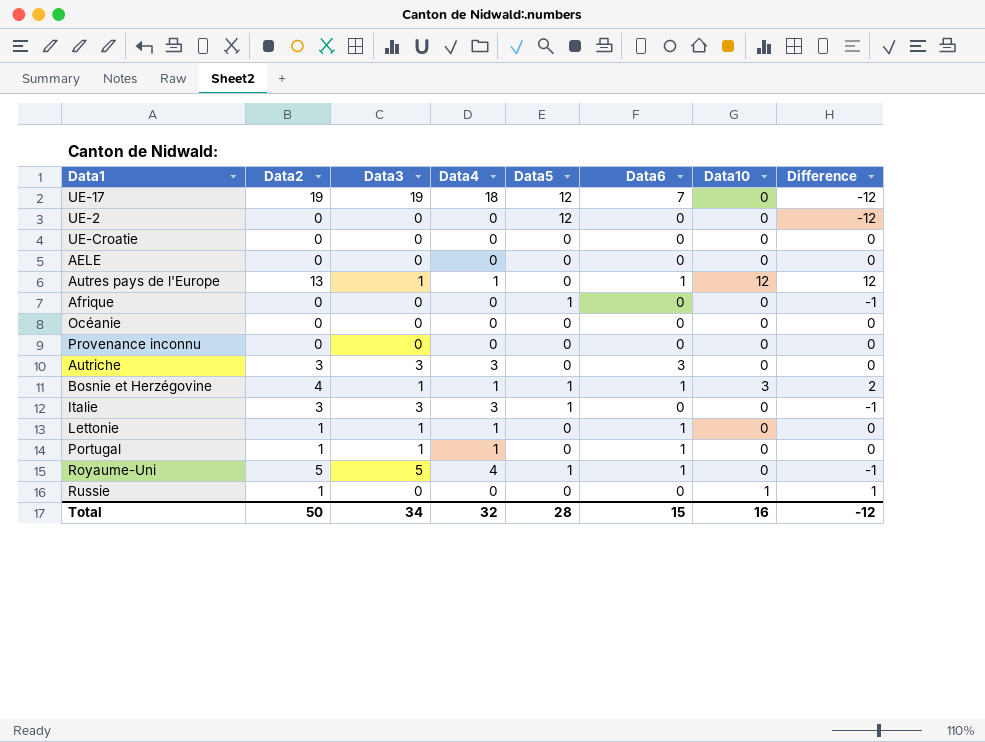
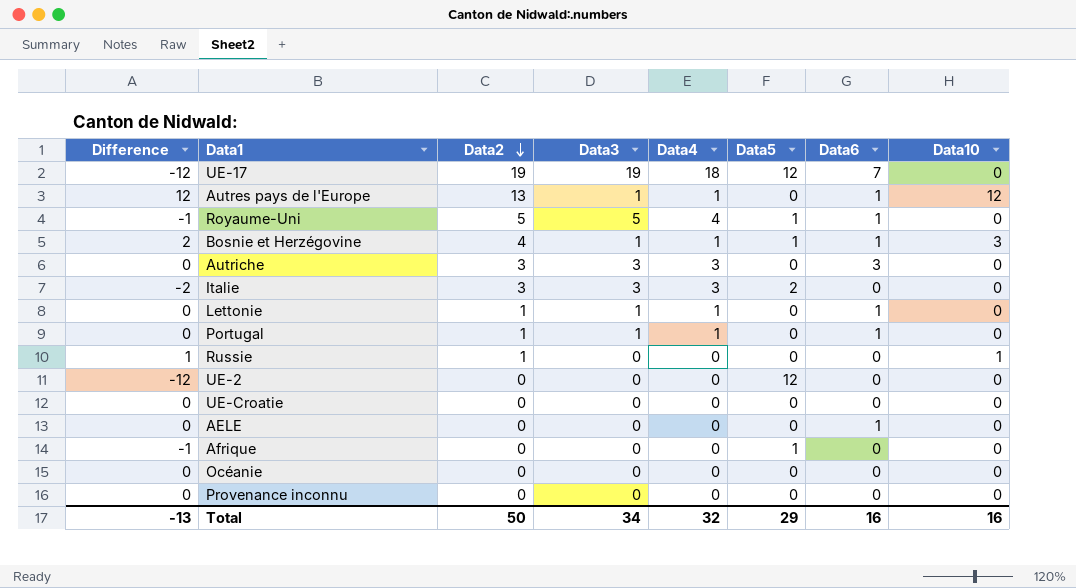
row order: none -> Data2 descending
column Difference | position: 8 -> 1
Italie | Difference: -1 -> -2
Italie | Data5: 1 -> 2
AELE | Data6: 0 -> 1
Total | Difference: -12 -> -13
Total | Data5: 28 -> 29
Total | Data6: 15 -> 16

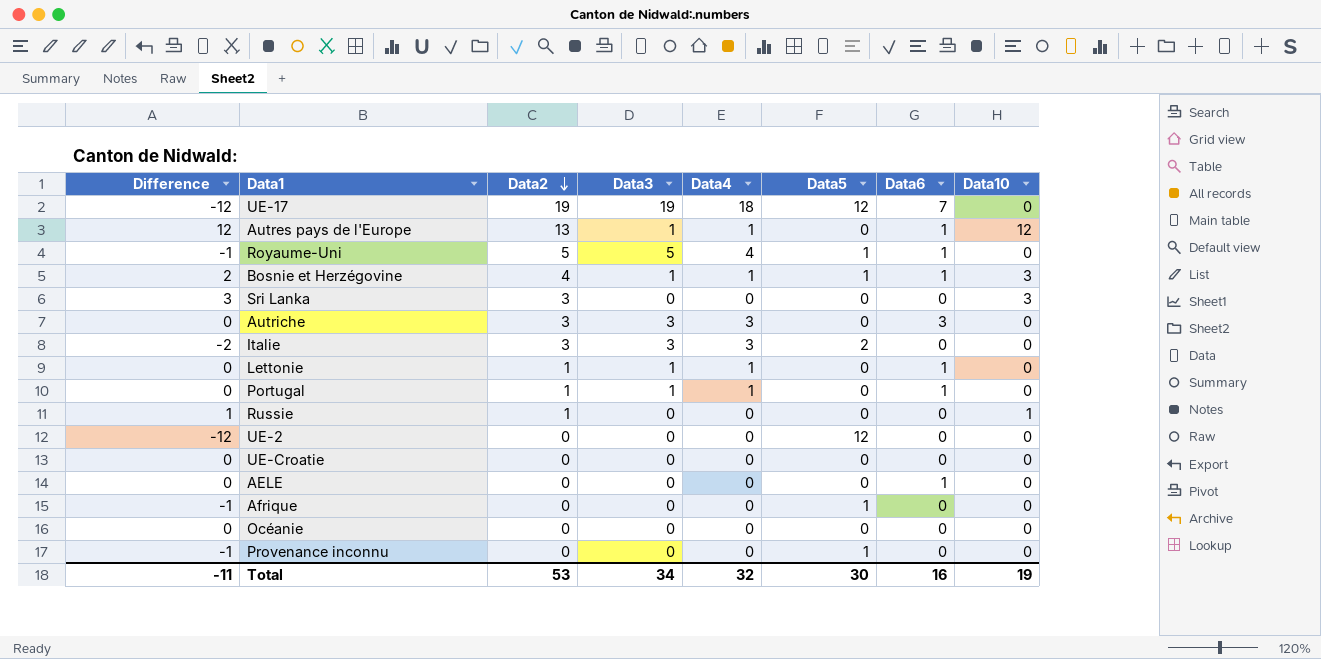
row Sri Lanka: none -> 3 | 3 | 0 | 0 | 0 | 0 | 3
Provenance inconnu | Difference: 0 -> -1
Provenance inconnu | Data5: 0 -> 1
Total | Difference: -13 -> -11
Total | Data2: 50 -> 53
Total | Data5: 29 -> 30
Total | Data10: 16 -> 19

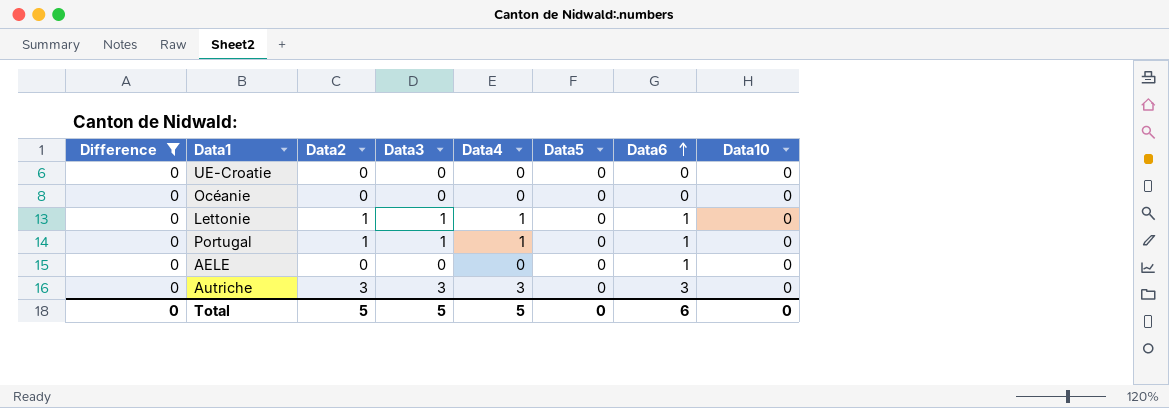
filter: none -> Difference = 0
row order: Data2 descending -> Data6 ascending
Total | Difference: -11 -> 0
Total | Data2: 53 -> 5
Total | Data3: 34 -> 5
Total | Data4: 32 -> 5
Total | Data5: 30 -> 0
Total | Data6: 16 -> 6
Total | Data10: 19 -> 0

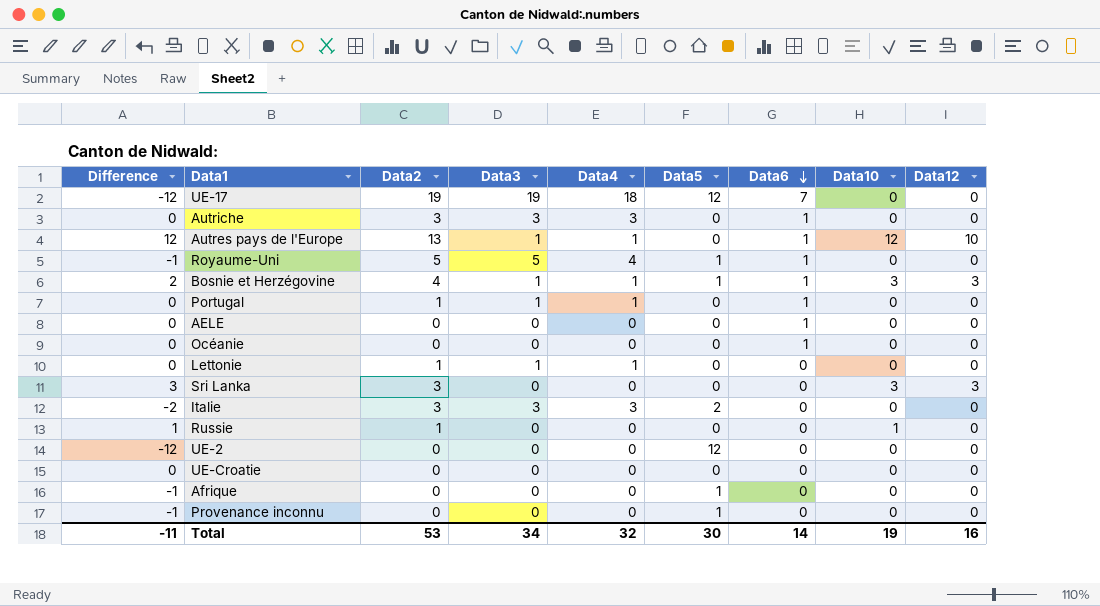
filter: Difference = 0 -> none
row order: Data6 ascending -> Data6 descending
column Data12 | position: none -> 9
Autriche | Data6: 3 -> 1
Océanie | Data6: 0 -> 1
Lettonie | Data6: 1 -> 0
Total | Difference: 0 -> -11
Total | Data2: 5 -> 53
Total | Data3: 5 -> 34
Total | Data4: 5 -> 32
Total | Data5: 0 -> 30
Total | Data6: 6 -> 14
Total | Data10: 0 -> 19

